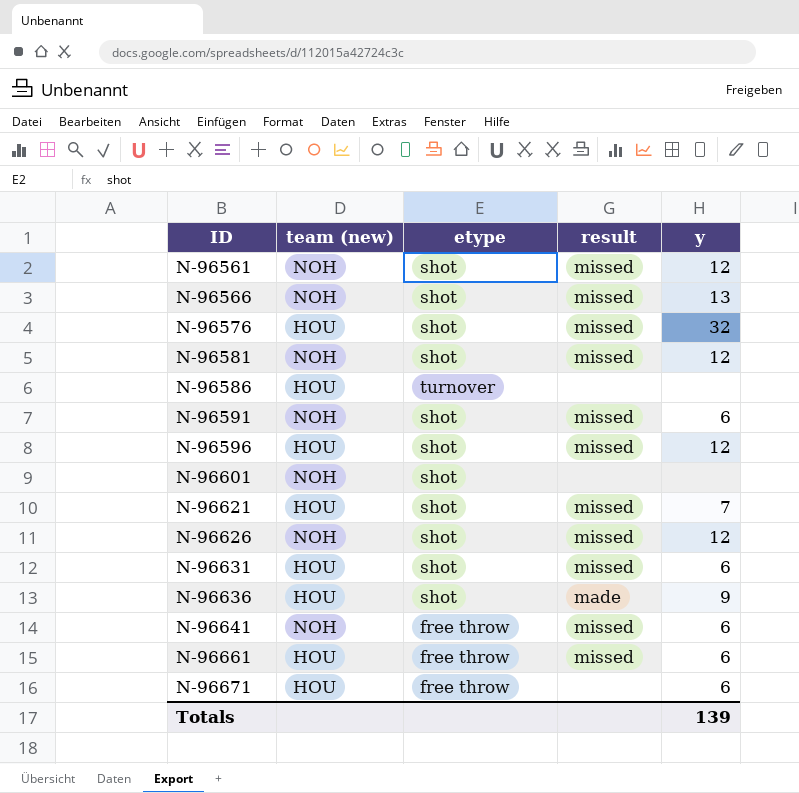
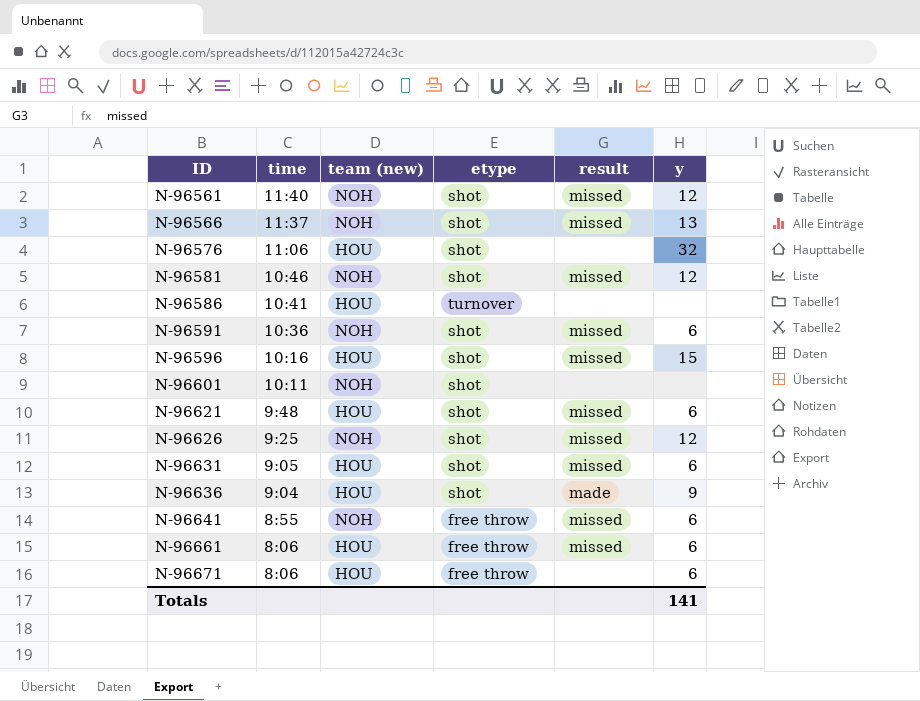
column time | position: none -> 2
N-96576 | result: missed -> none
N-96596 | y: 12 -> 15
N-96621 | y: 7 -> 6
Totals | y: 139 -> 141

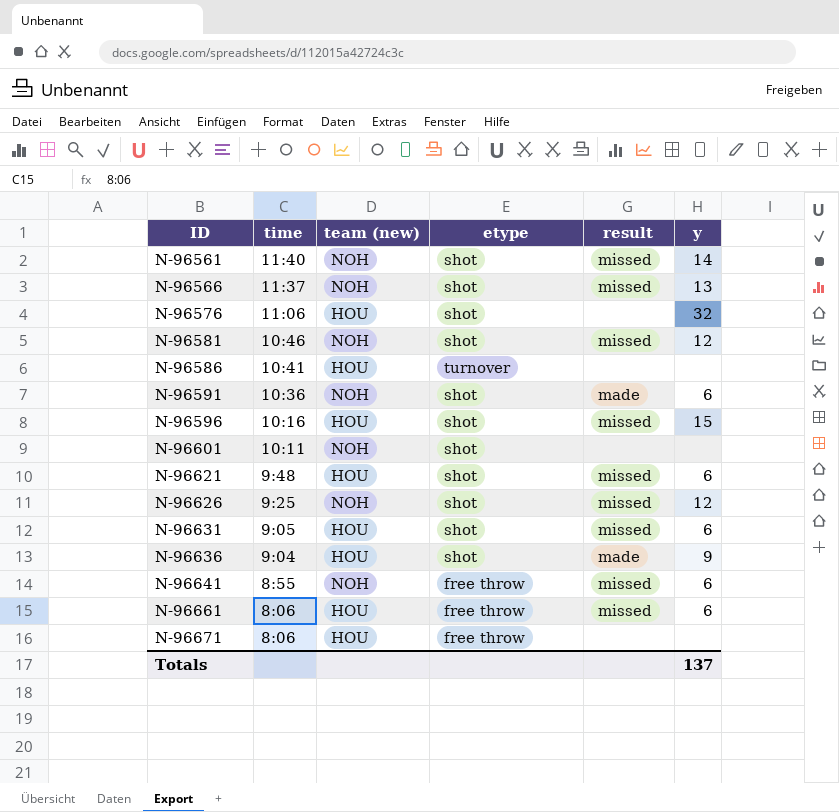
N-96561 | y: 12 -> 14
N-96591 | result: missed -> made
N-96671 | y: 6 -> none
Totals | y: 141 -> 137

